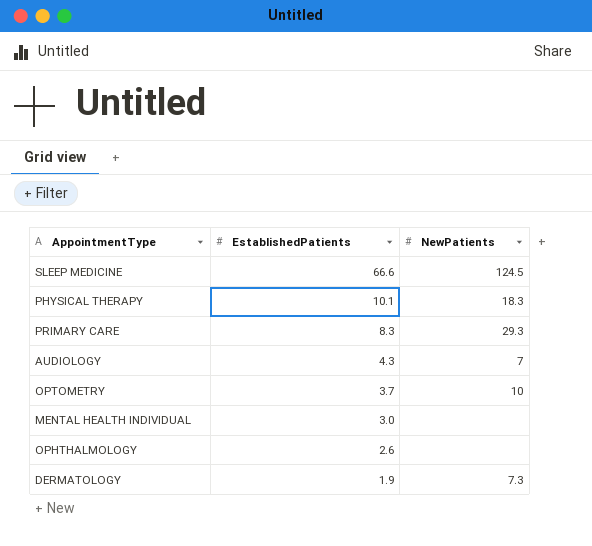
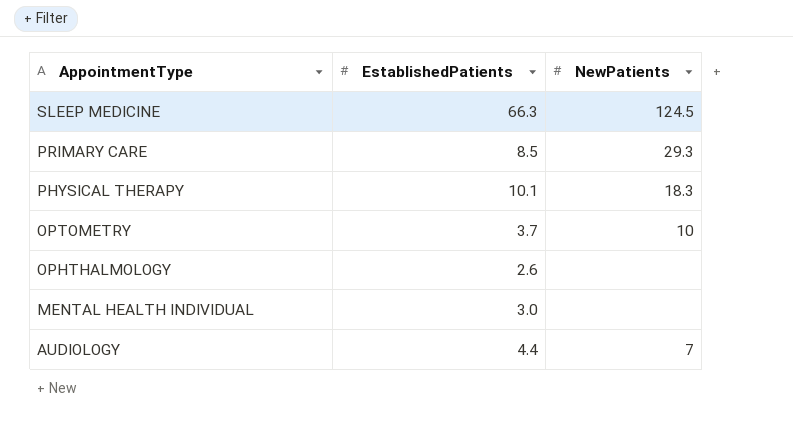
row order: EstablishedPatients descending -> AppointmentType descending
row DERMATOLOGY: 1.9 | 7.3 -> none
SLEEP MEDICINE | EstablishedPatients: 66.6 -> 66.3
PRIMARY CARE | EstablishedPatients: 8.3 -> 8.5
AUDIOLOGY | EstablishedPatients: 4.3 -> 4.4

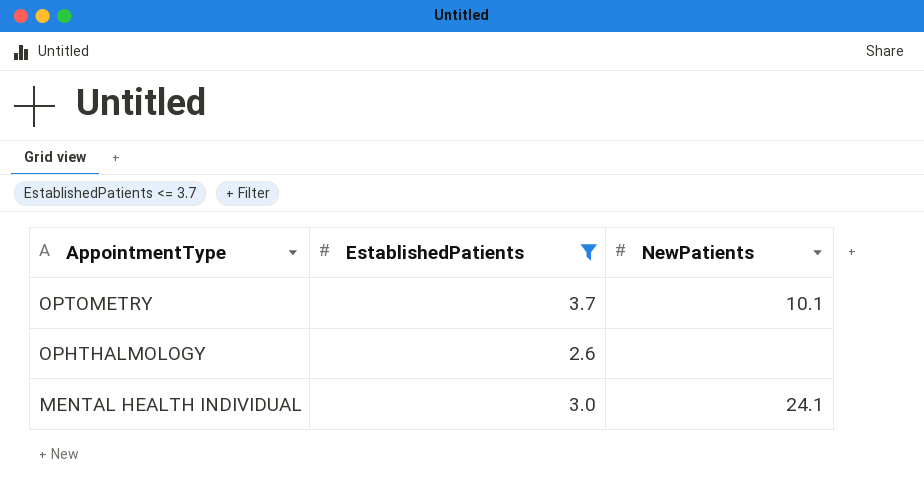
filter: none -> EstablishedPatients <= 3.7
OPTOMETRY | NewPatients: 10 -> 10.1
MENTAL HEALTH INDIVIDUAL | NewPatients: none -> 24.1

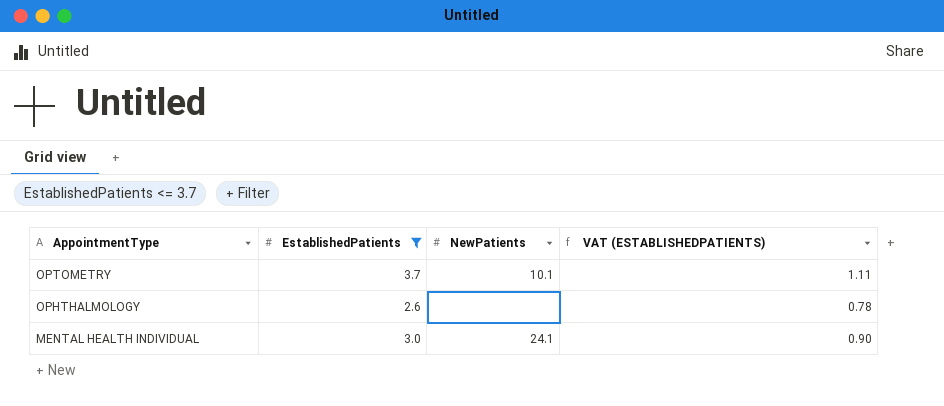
column VAT (ESTABLISHEDPATIENTS) | formula: none -> [EstablishedPatients] * 0.3

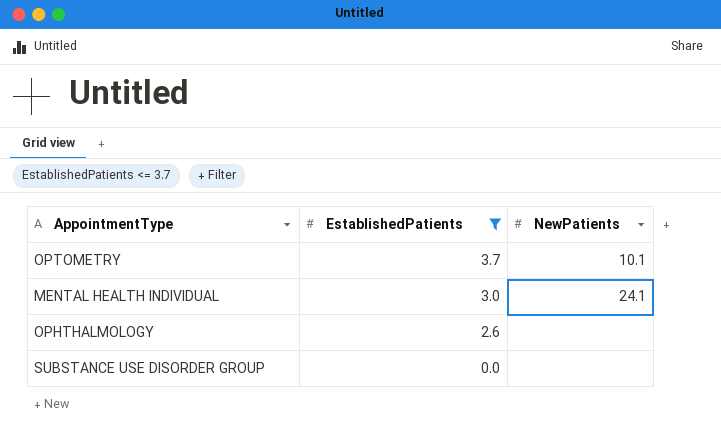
row order: AppointmentType descending -> EstablishedPatients descending
column VAT (ESTABLISHEDPATIENTS) | formula: [EstablishedPatients] * 0.3 -> none
row SUBSTANCE USE DISORDER GROUP: none -> 0.0 | none

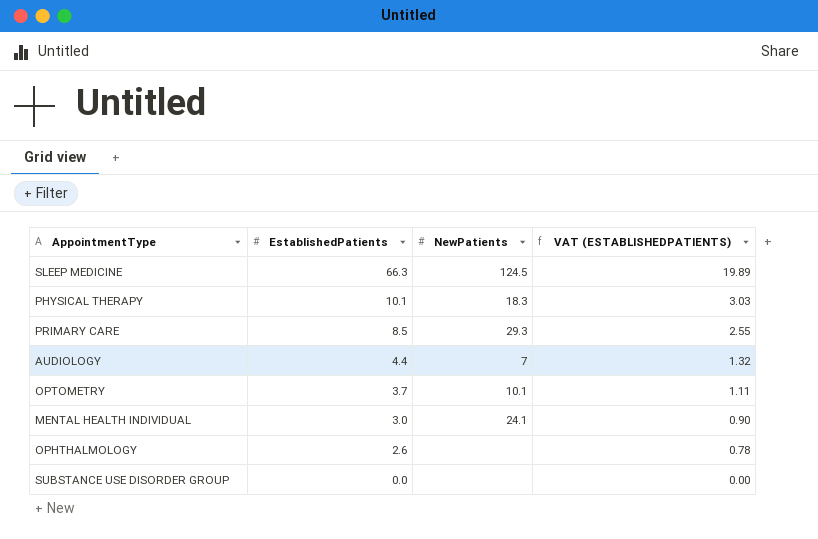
filter: EstablishedPatients <= 3.7 -> none
column VAT (ESTABLISHEDPATIENTS) | formula: none -> [EstablishedPatients] * 0.3

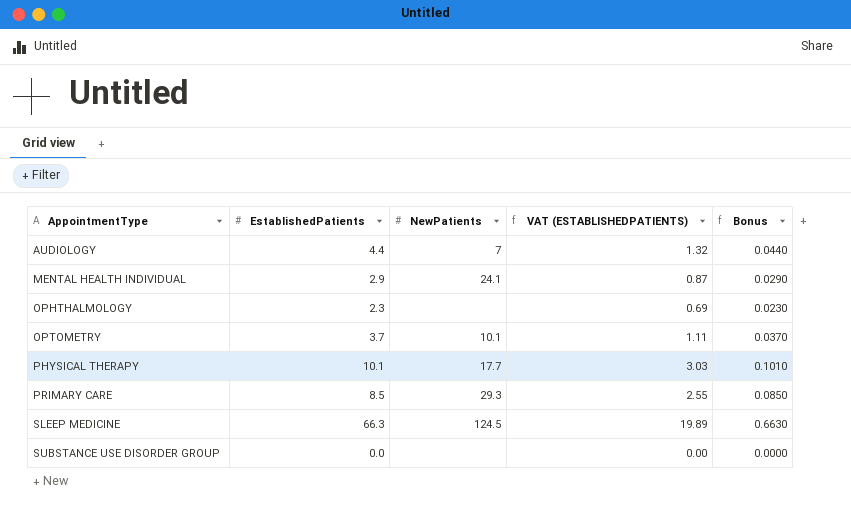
row order: EstablishedPatients descending -> AppointmentType ascending
column Bonus | formula: none -> [EstablishedPatients] * 0.01
MENTAL HEALTH INDIVIDUAL | EstablishedPatients: 3.0 -> 2.9
MENTAL HEALTH INDIVIDUAL | VAT (ESTABLISHEDPATIENTS): 0.90 -> 0.87
OPHTHALMOLOGY | EstablishedPatients: 2.6 -> 2.3
OPHTHALMOLOGY | VAT (ESTABLISHEDPATIENTS): 0.78 -> 0.69
PHYSICAL THERAPY | NewPatients: 18.3 -> 17.7

